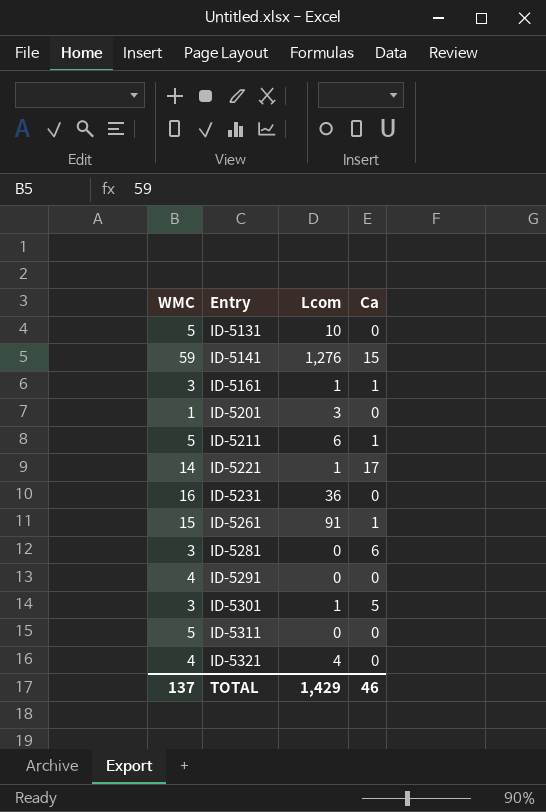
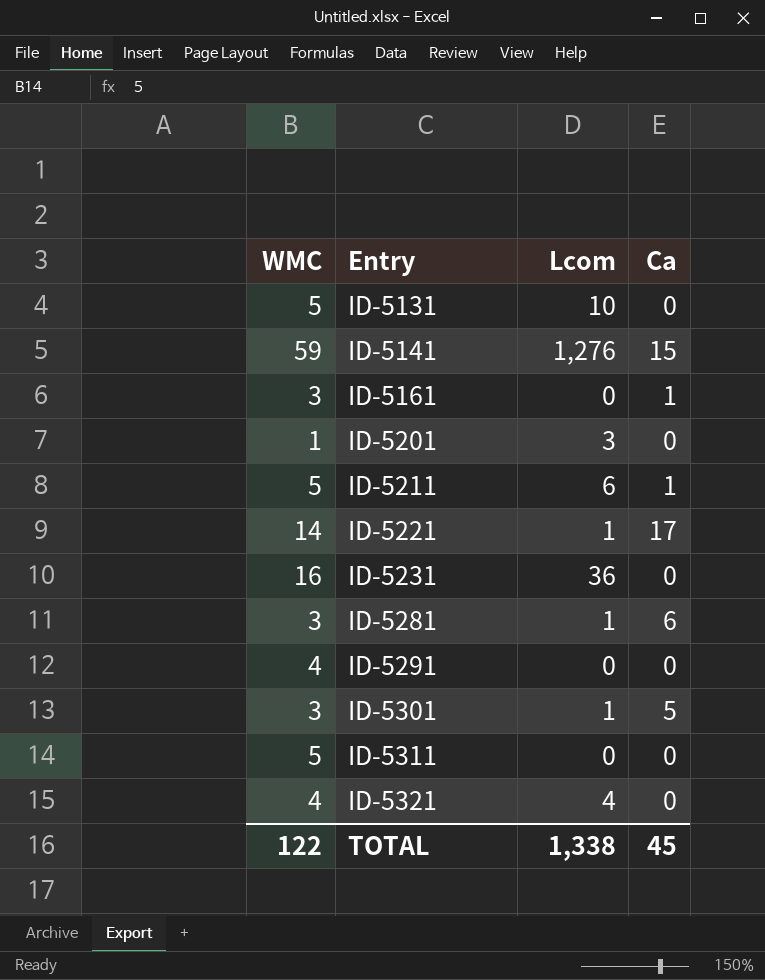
row ID-5261: 15 | 91 | 1 -> none
ID-5161 | Lcom: 1 -> 0
ID-5281 | Lcom: 0 -> 1
TOTAL | WMC: 137 -> 122
TOTAL | Lcom: 1,429 -> 1,338
TOTAL | Ca: 46 -> 45

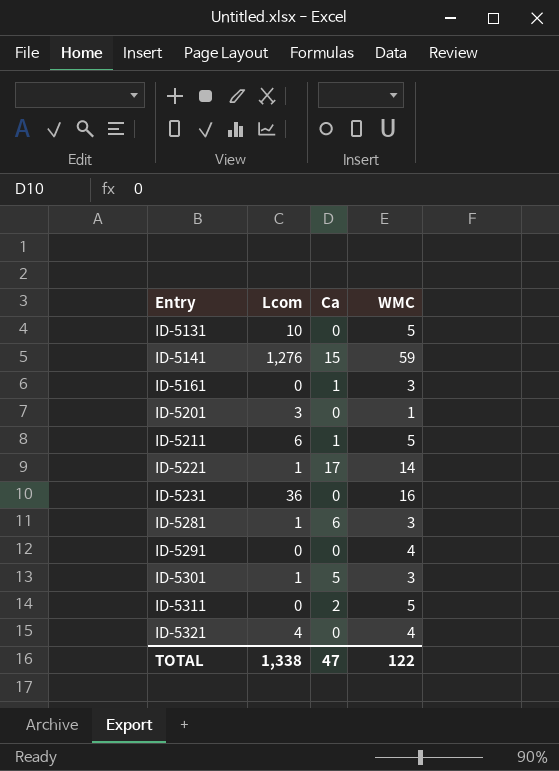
column WMC | position: 1 -> 4
ID-5311 | Ca: 0 -> 2
TOTAL | Ca: 45 -> 47

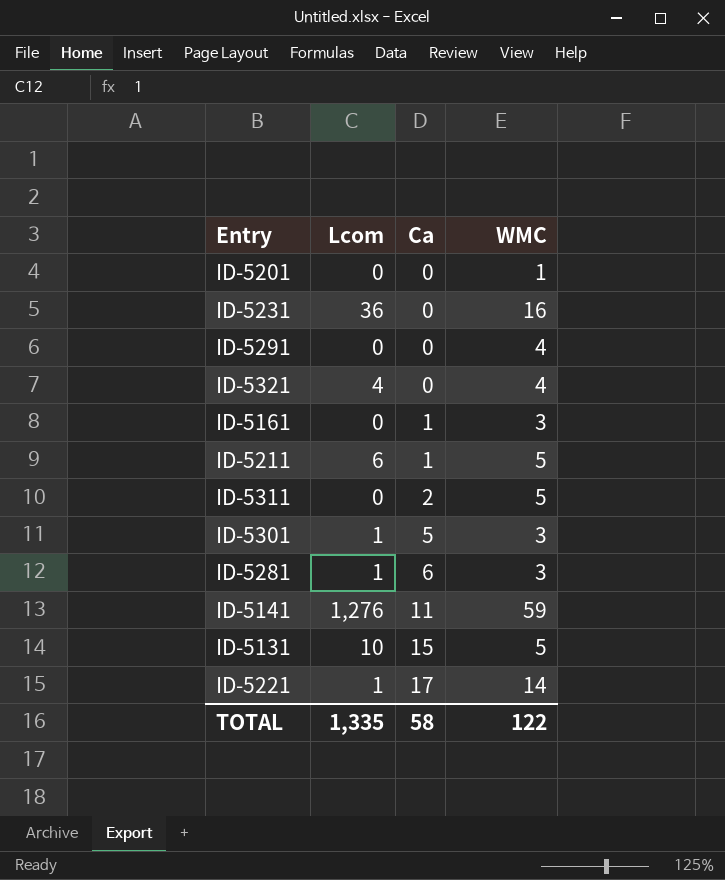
row order: Entry ascending -> Ca ascending
ID-5201 | Lcom: 3 -> 0
ID-5141 | Ca: 15 -> 11
ID-5131 | Ca: 0 -> 15
TOTAL | Lcom: 1,338 -> 1,335
TOTAL | Ca: 47 -> 58

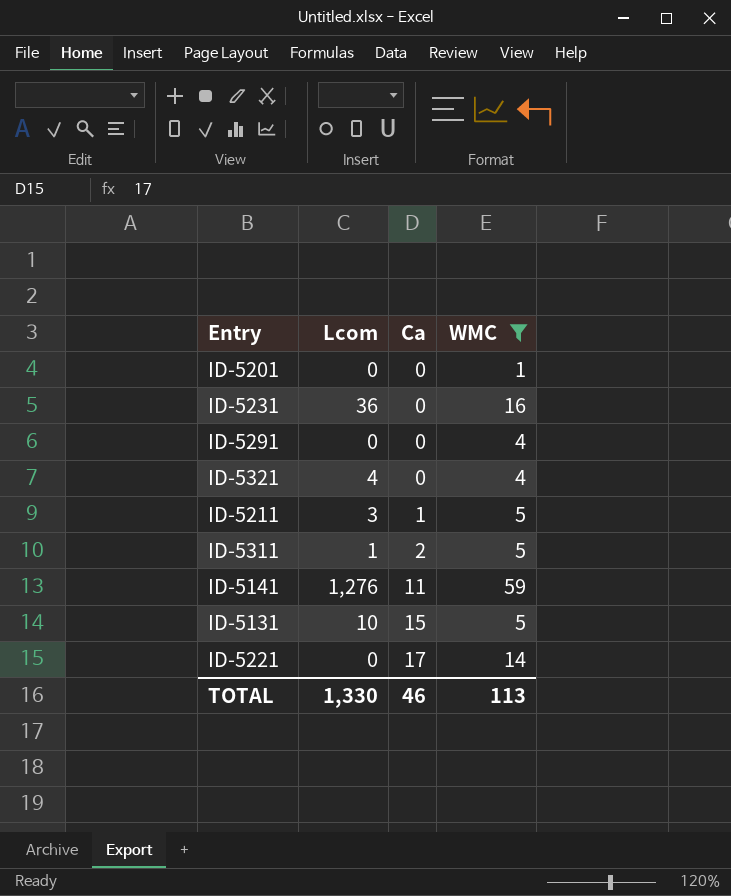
filter: none -> WMC != 3
ID-5211 | Lcom: 6 -> 3
ID-5311 | Lcom: 0 -> 1
ID-5221 | Lcom: 1 -> 0
TOTAL | Lcom: 1,335 -> 1,330
TOTAL | Ca: 58 -> 46
TOTAL | WMC: 122 -> 113

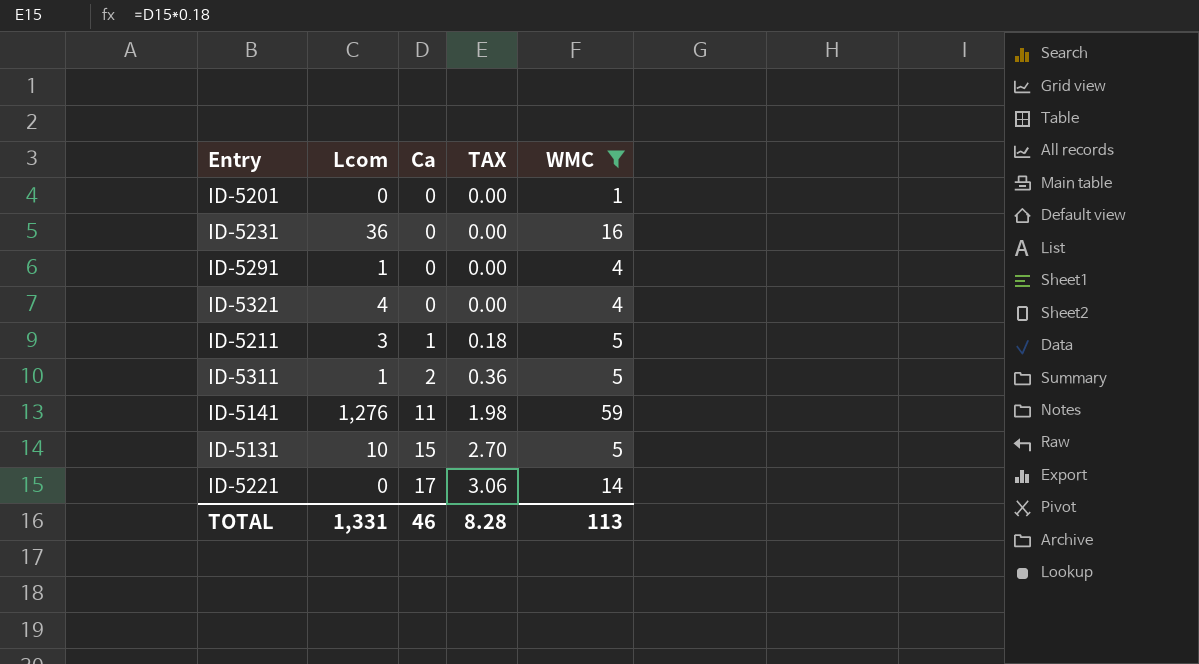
column TAX | formula: none -> [Ca] * 0.18
ID-5291 | Lcom: 0 -> 1
TOTAL | Lcom: 1,330 -> 1,331

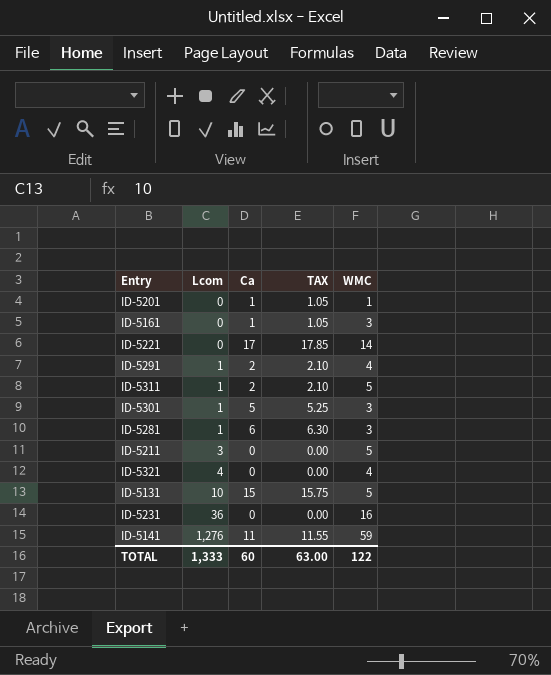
filter: WMC != 3 -> none
row order: Ca ascending -> Lcom ascending
column TAX | formula: [Ca] * 0.18 -> [Ca] * 1.05
ID-5201 | Ca: 0 -> 1
ID-5291 | Ca: 0 -> 2
ID-5211 | Ca: 1 -> 0
TOTAL | Lcom: 1,331 -> 1,333
TOTAL | Ca: 46 -> 60
TOTAL | TAX: 8.28 -> 63.00
TOTAL | WMC: 113 -> 122

